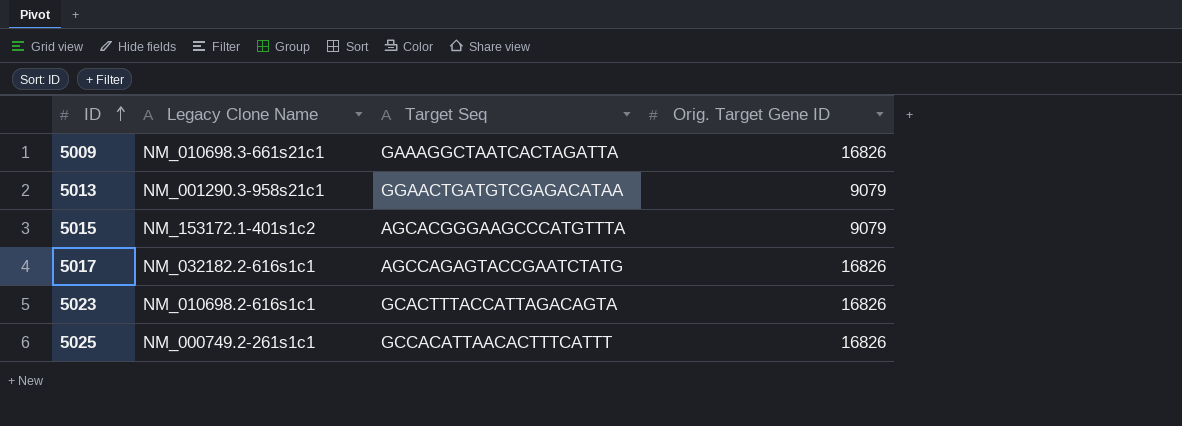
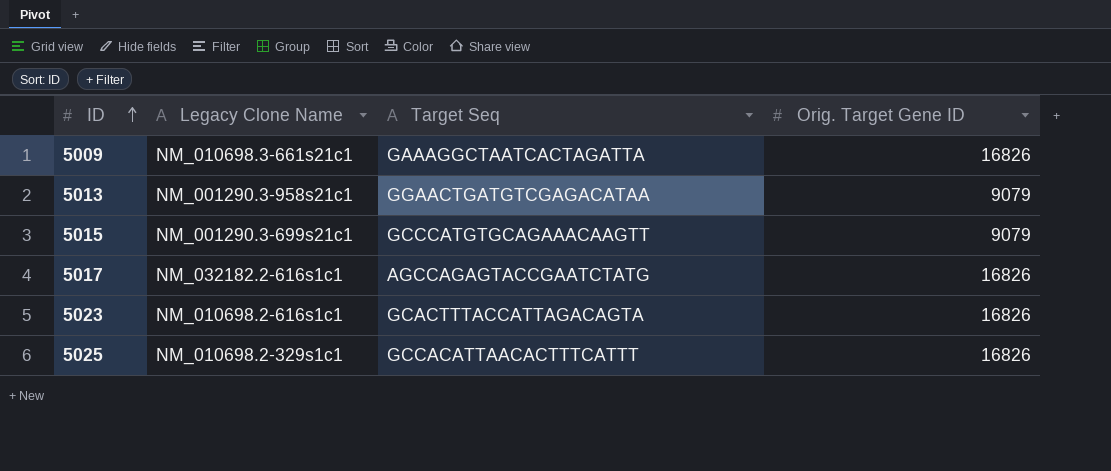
5015 | Legacy Clone Name: NM_153172.1-401s1c2 -> NM_001290.3-699s21c1
5015 | Target Seq: AGCACGGGAAGCCCATGTTTA -> GCCCATGTGCAGAAACAAGTT
5025 | Legacy Clone Name: NM_000749.2-261s1c1 -> NM_010698.2-329s1c1

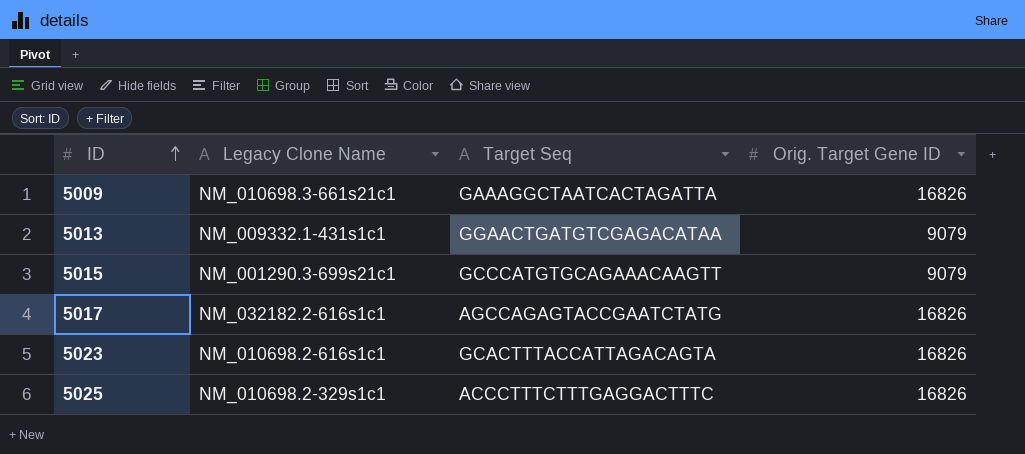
5013 | Legacy Clone Name: NM_001290.3-958s21c1 -> NM_009332.1-431s1c1
5025 | Target Seq: GCCACATTAACACTTTCATTT -> ACCCTTTCTTTGAGGACTTTC

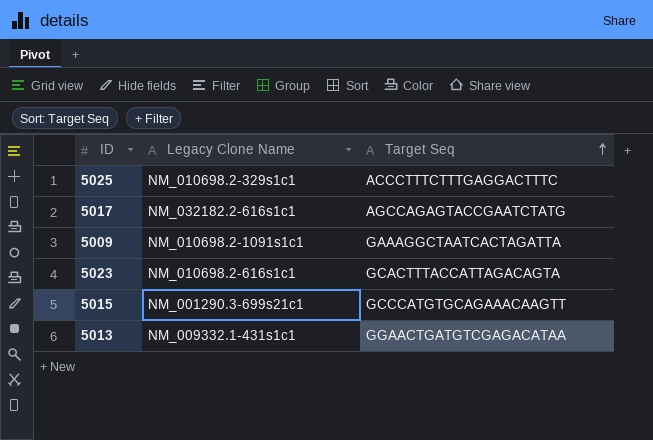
row order: ID ascending -> Target Seq ascending
column Orig. Target Gene ID | position: 4 -> none
5009 | Legacy Clone Name: NM_010698.3-661s21c1 -> NM_010698.2-1091s1c1

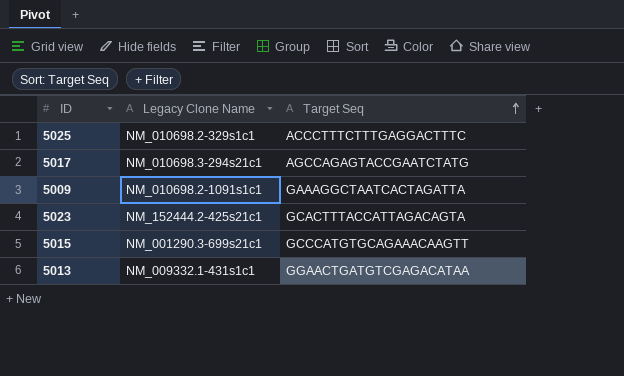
5017 | Legacy Clone Name: NM_032182.2-616s1c1 -> NM_010698.3-294s21c1
5023 | Legacy Clone Name: NM_010698.2-616s1c1 -> NM_152444.2-425s21c1

